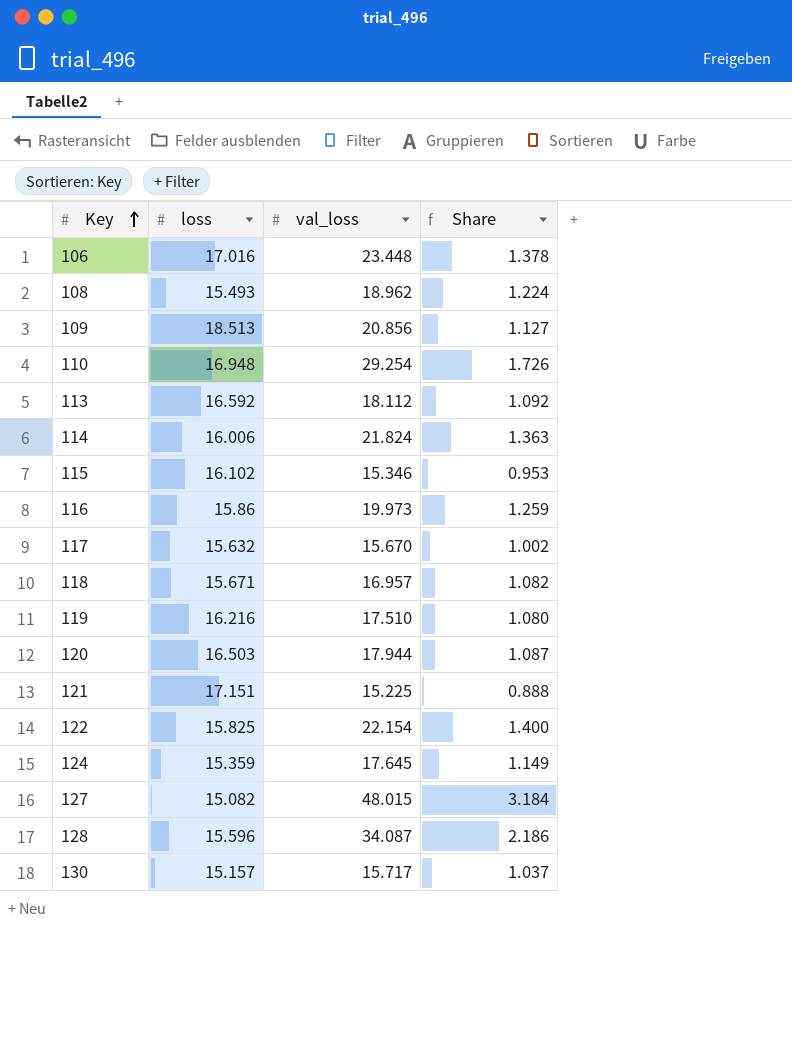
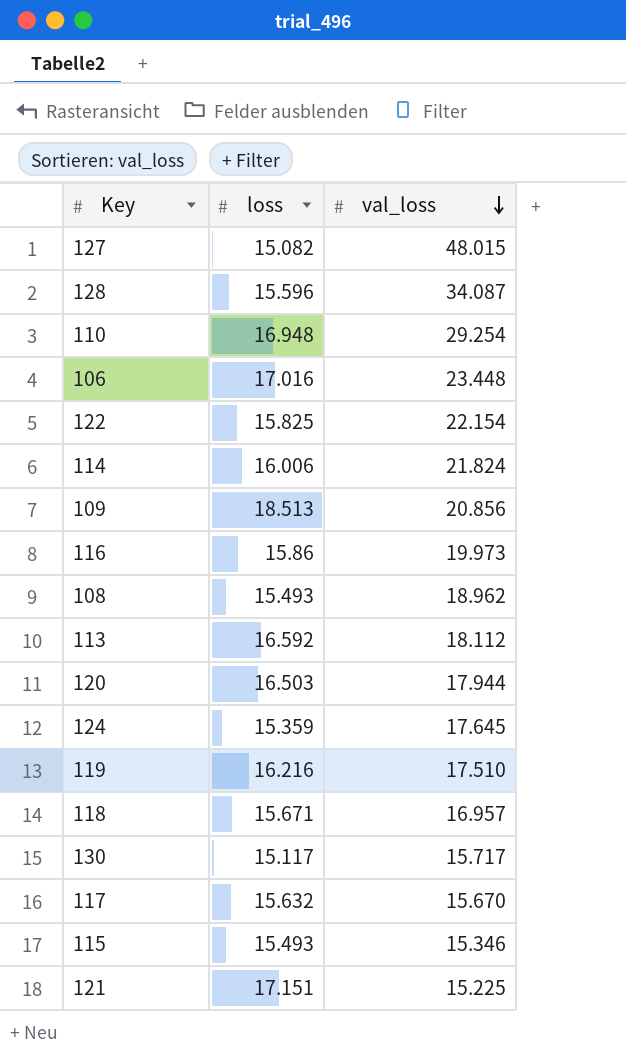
row order: Key ascending -> val_loss descending
column Share | formula: [val_loss] / [loss] -> none
130 | loss: 15.157 -> 15.117
115 | loss: 16.102 -> 15.493

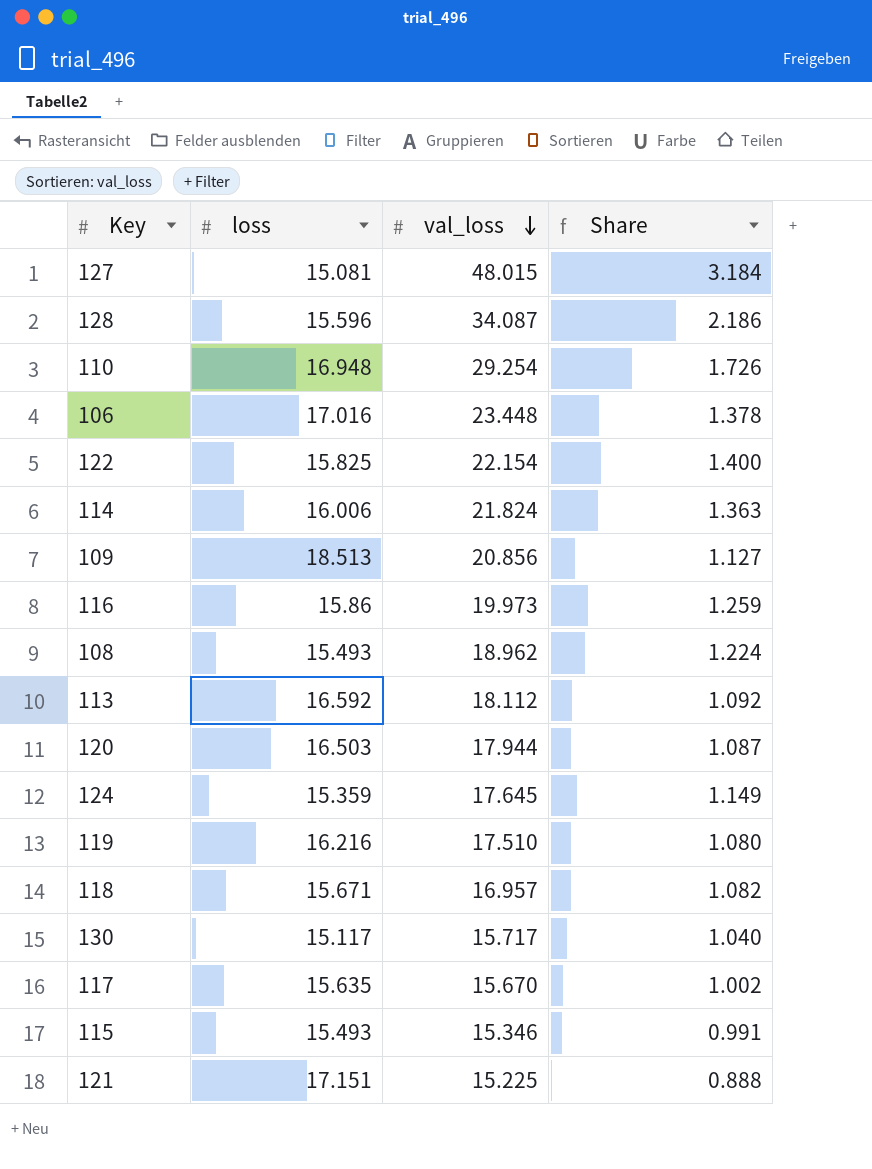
column Share | formula: none -> [val_loss] / [loss]
127 | loss: 15.082 -> 15.081
117 | loss: 15.632 -> 15.635

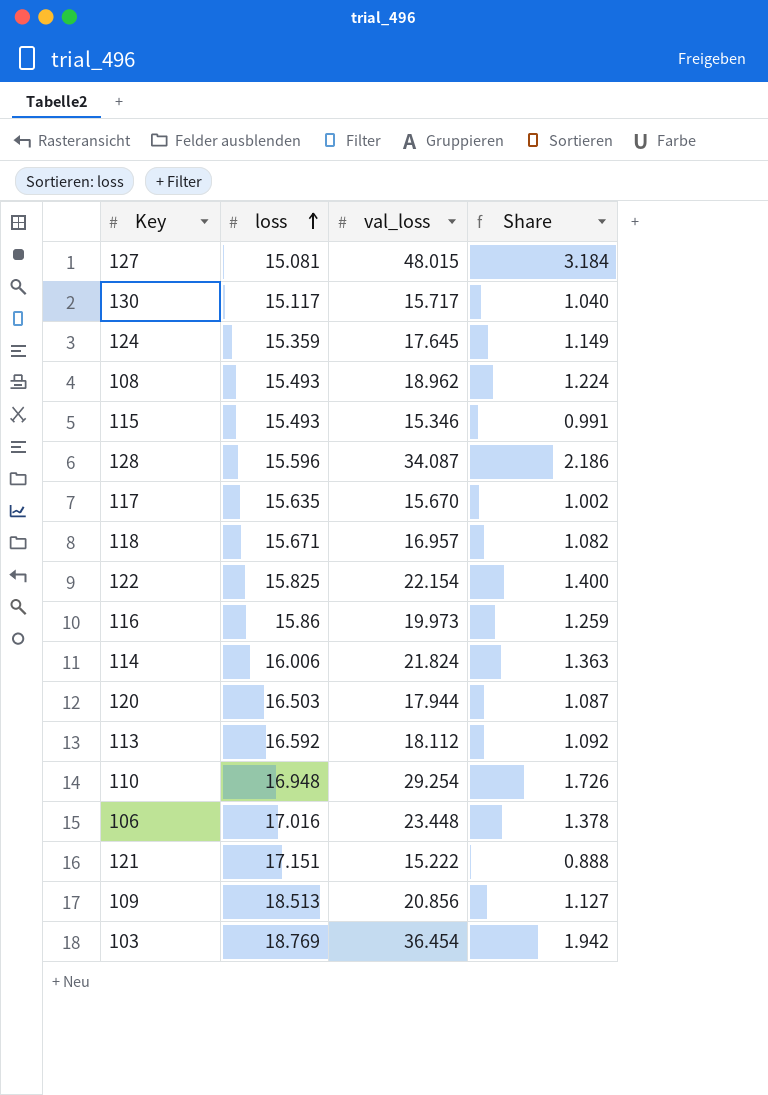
row order: val_loss descending -> loss ascending
row 119: 16.216 | 17.510 | 1.080 -> none
121 | val_loss: 15.225 -> 15.222
row 103: none -> 18.769 | 36.454 | 1.942

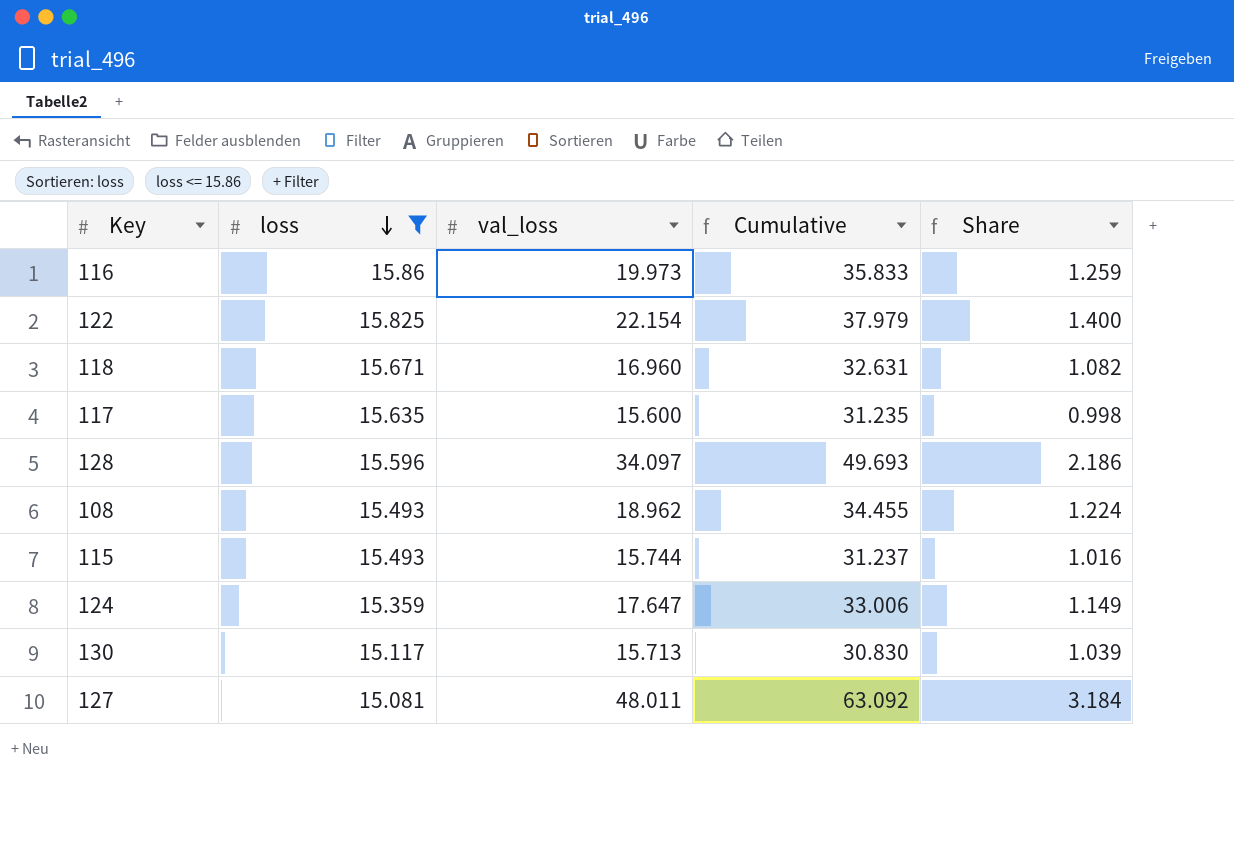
filter: none -> loss <= 15.86
row order: loss ascending -> loss descending
column Cumulative | formula: none -> [loss] + [val_loss]
118 | val_loss: 16.957 -> 16.960
117 | val_loss: 15.670 -> 15.600
117 | Share: 1.002 -> 0.998
128 | val_loss: 34.087 -> 34.097
115 | val_loss: 15.346 -> 15.744
115 | Share: 0.991 -> 1.016
124 | val_loss: 17.645 -> 17.647
130 | val_loss: 15.717 -> 15.713
130 | Share: 1.040 -> 1.039
127 | val_loss: 48.015 -> 48.011

